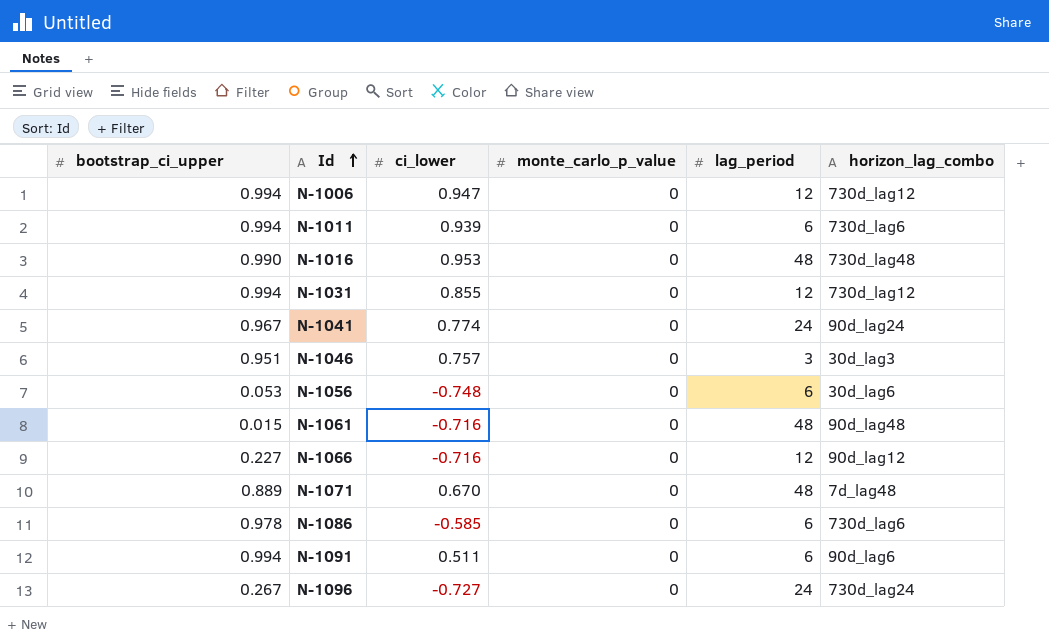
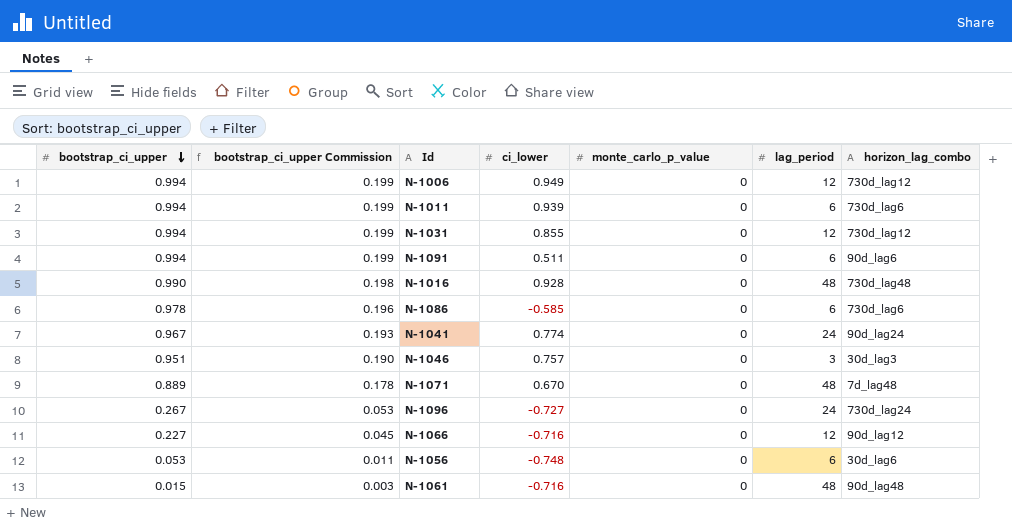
row order: Id ascending -> bootstrap_ci_upper descending
column bootstrap_ci_upper Commission | formula: none -> [bootstrap_ci_upper] * 0.2
N-1006 | ci_lower: 0.947 -> 0.949
N-1016 | ci_lower: 0.953 -> 0.928

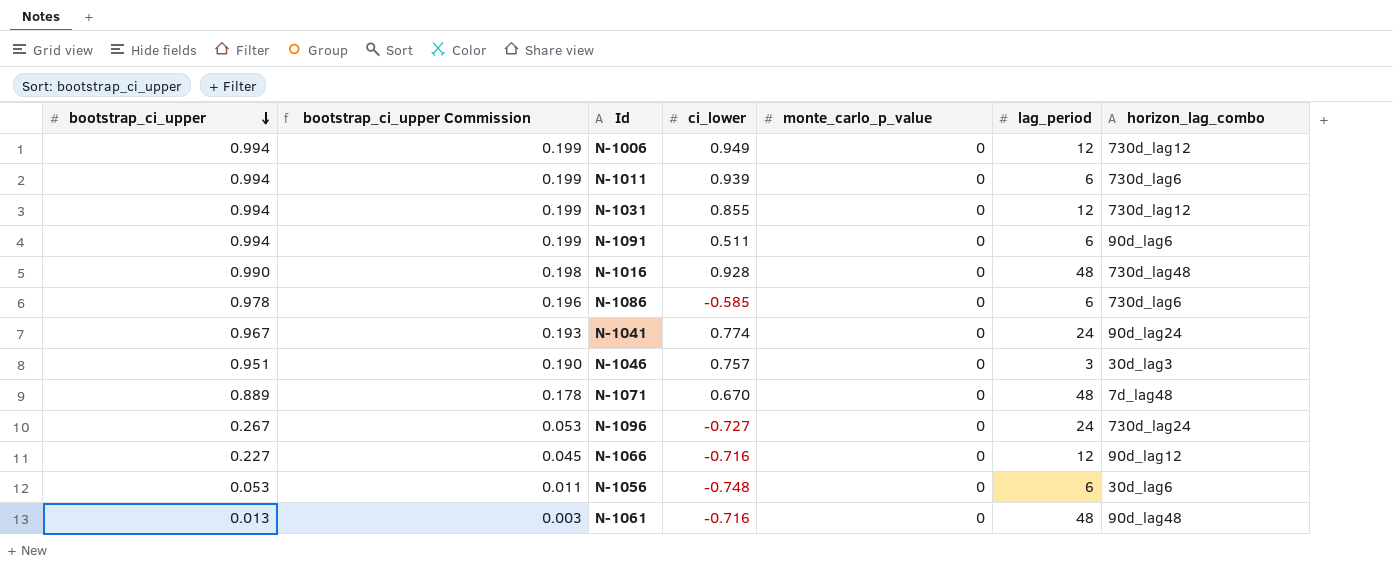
N-1061 | bootstrap_ci_upper: 0.015 -> 0.013

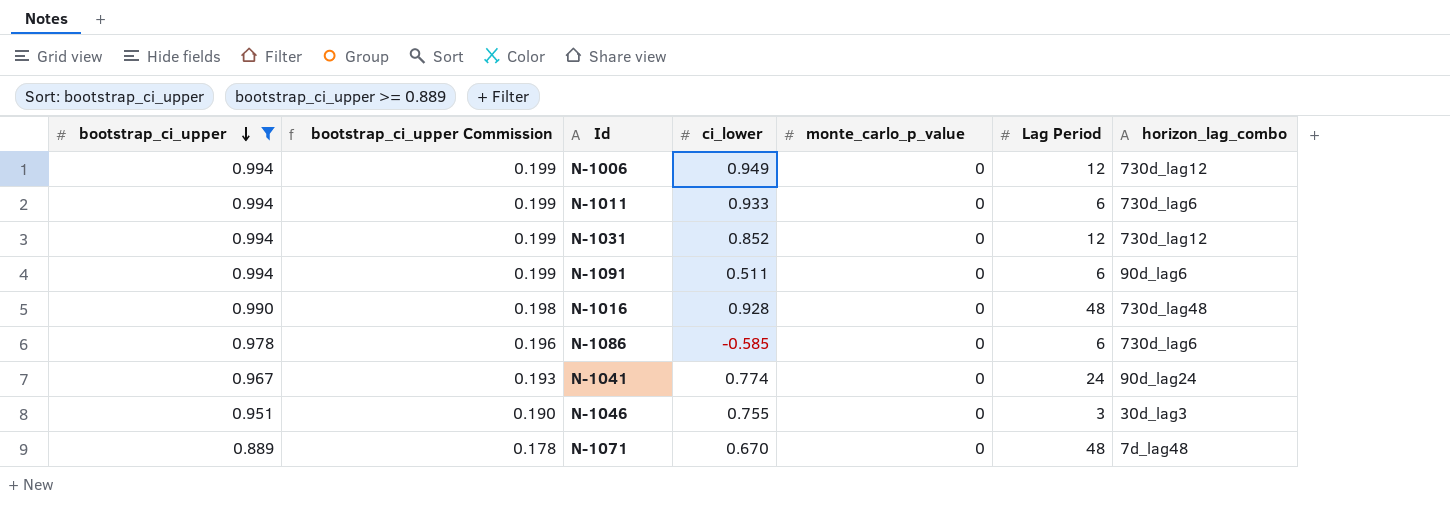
filter: none -> bootstrap_ci_upper >= 0.889
column name: lag_period -> Lag Period
N-1011 | ci_lower: 0.939 -> 0.933
N-1031 | ci_lower: 0.855 -> 0.852
N-1046 | ci_lower: 0.757 -> 0.755

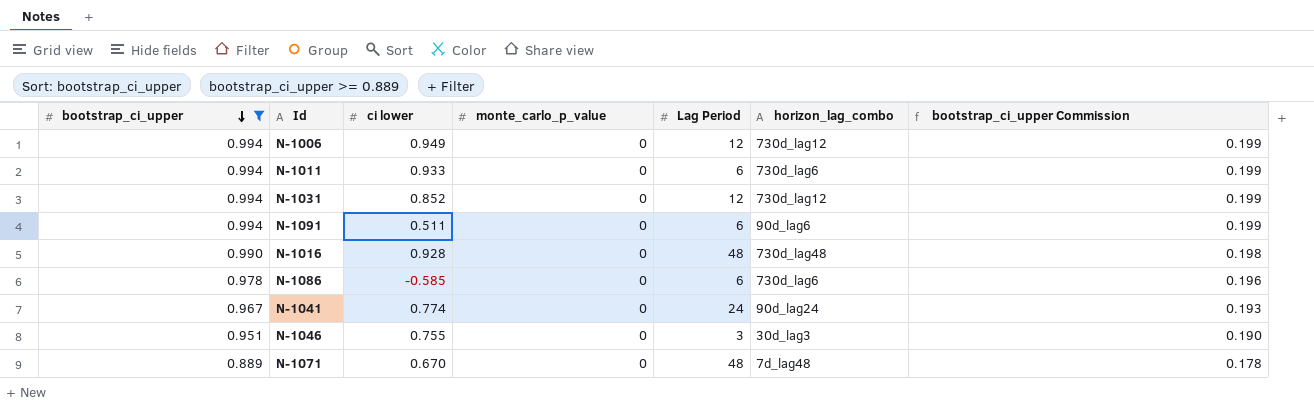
column name: ci_lower -> ci lower
column bootstrap_ci_upper Commission | position: 2 -> 7

